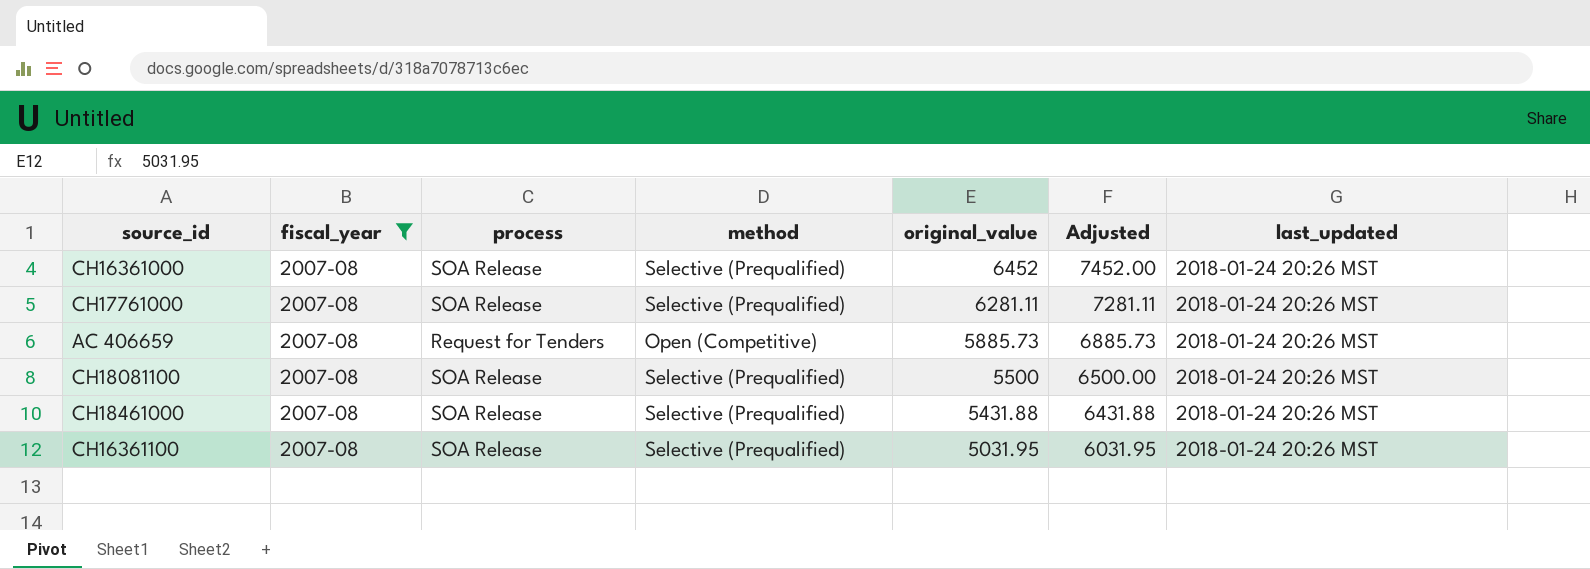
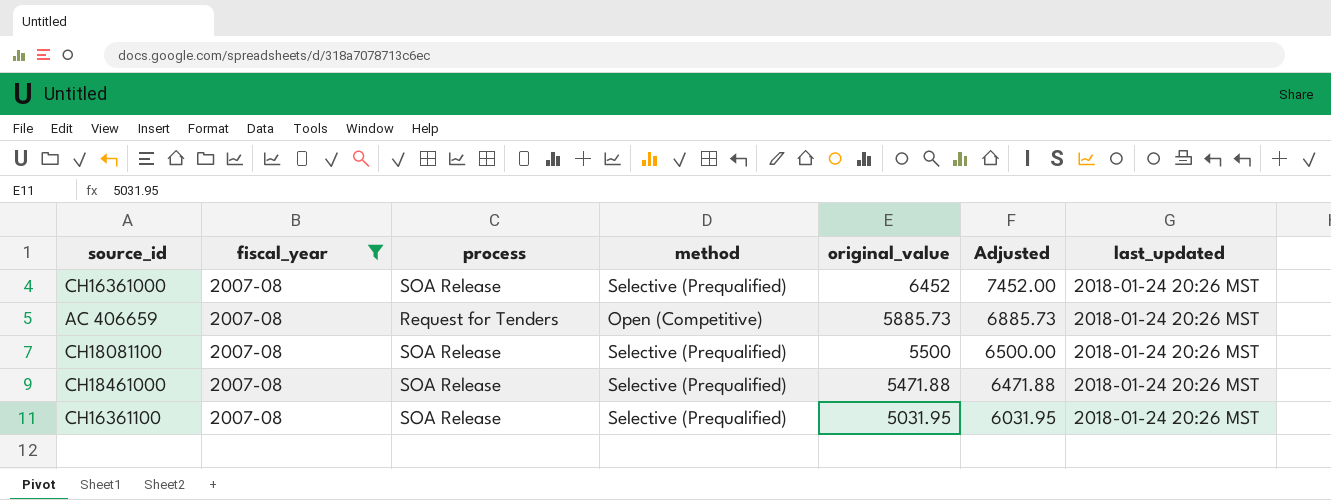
row CH17761000: 2007-08 | SOA Release | Selective (Prequalified) | 6281.11 | 7281.11 | 2018-01-24 20:26 MST -> none
CH18461000 | original_value: 5431.88 -> 5471.88
CH18461000 | Adjusted: 6431.88 -> 6471.88

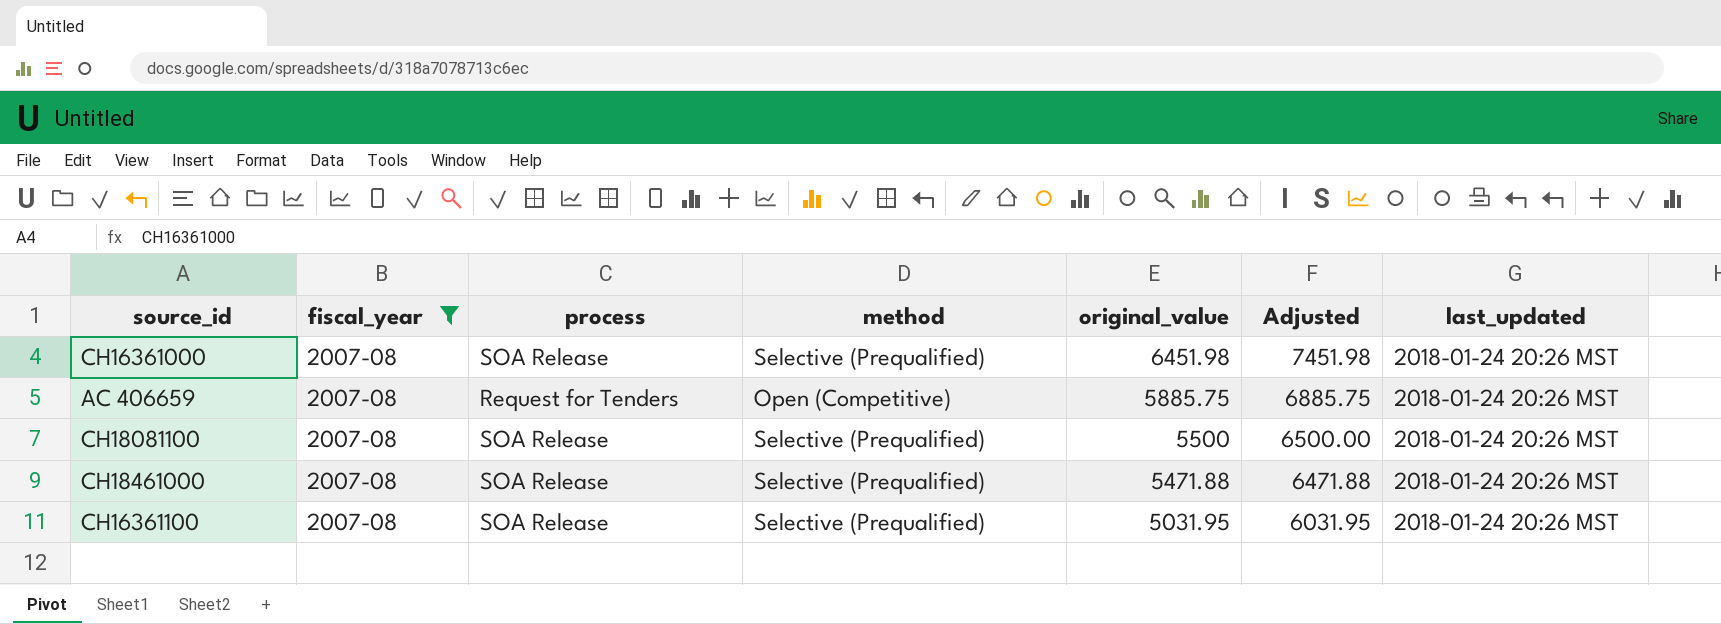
CH16361000 | original_value: 6452 -> 6451.98
CH16361000 | Adjusted: 7452.00 -> 7451.98
AC 406659 | original_value: 5885.73 -> 5885.75
AC 406659 | Adjusted: 6885.73 -> 6885.75

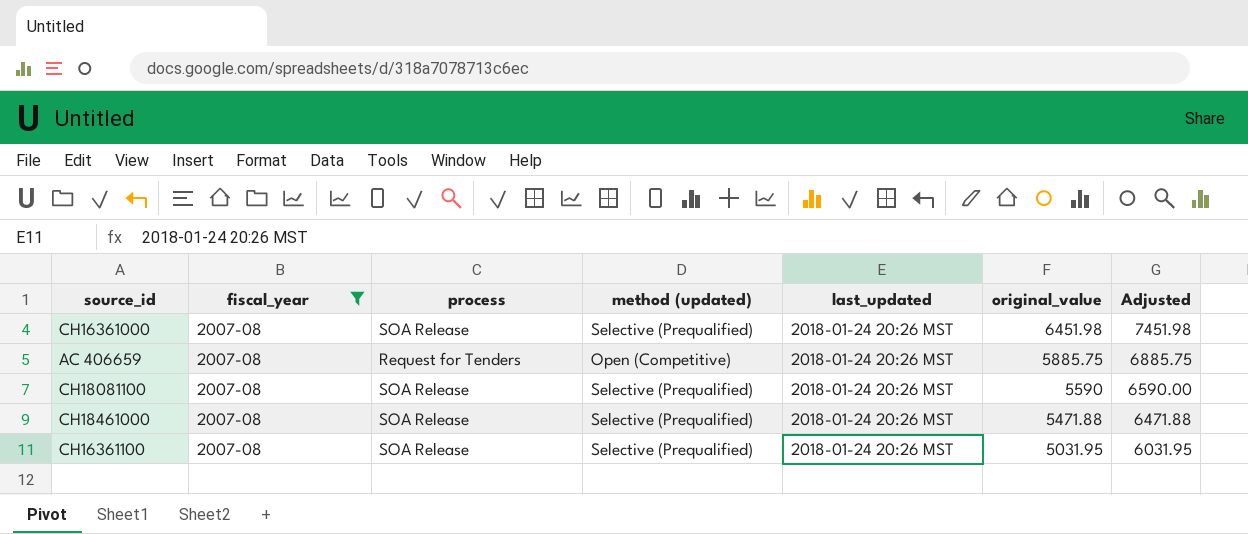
column name: method -> method (updated)
column last_updated | position: 7 -> 5
CH18081100 | original_value: 5500 -> 5590
CH18081100 | Adjusted: 6500.00 -> 6590.00

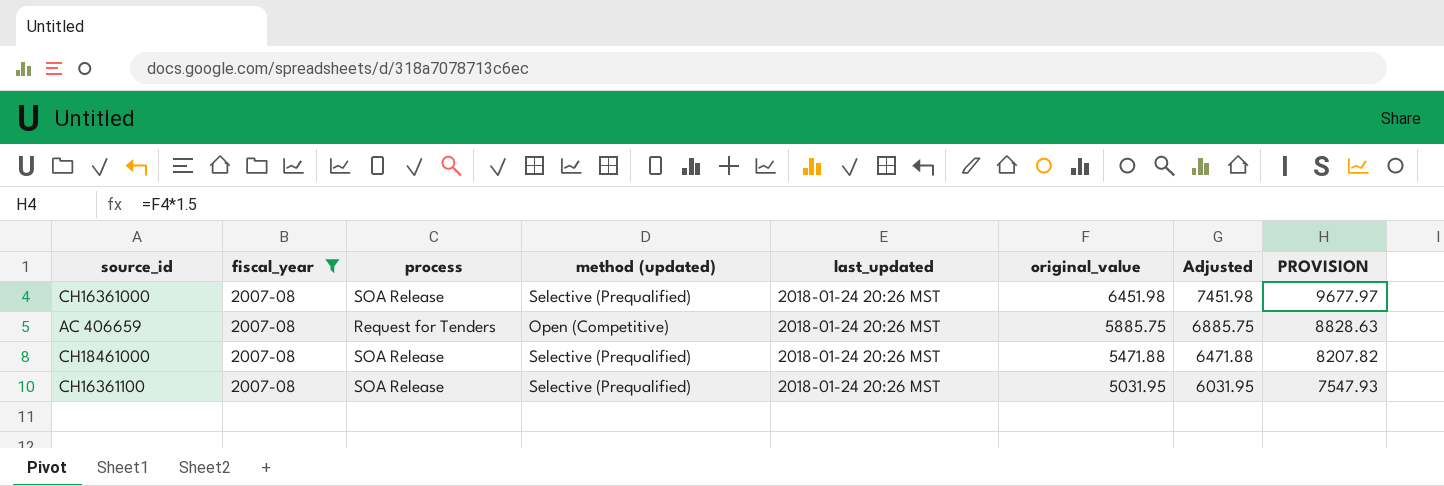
column PROVISION | formula: none -> [original_value] * 1.5
row CH18081100: 2007-08 | SOA Release | Selective (Prequalified) | 2018-01-24 20:26 MST | 5590 | 6590.00 -> none

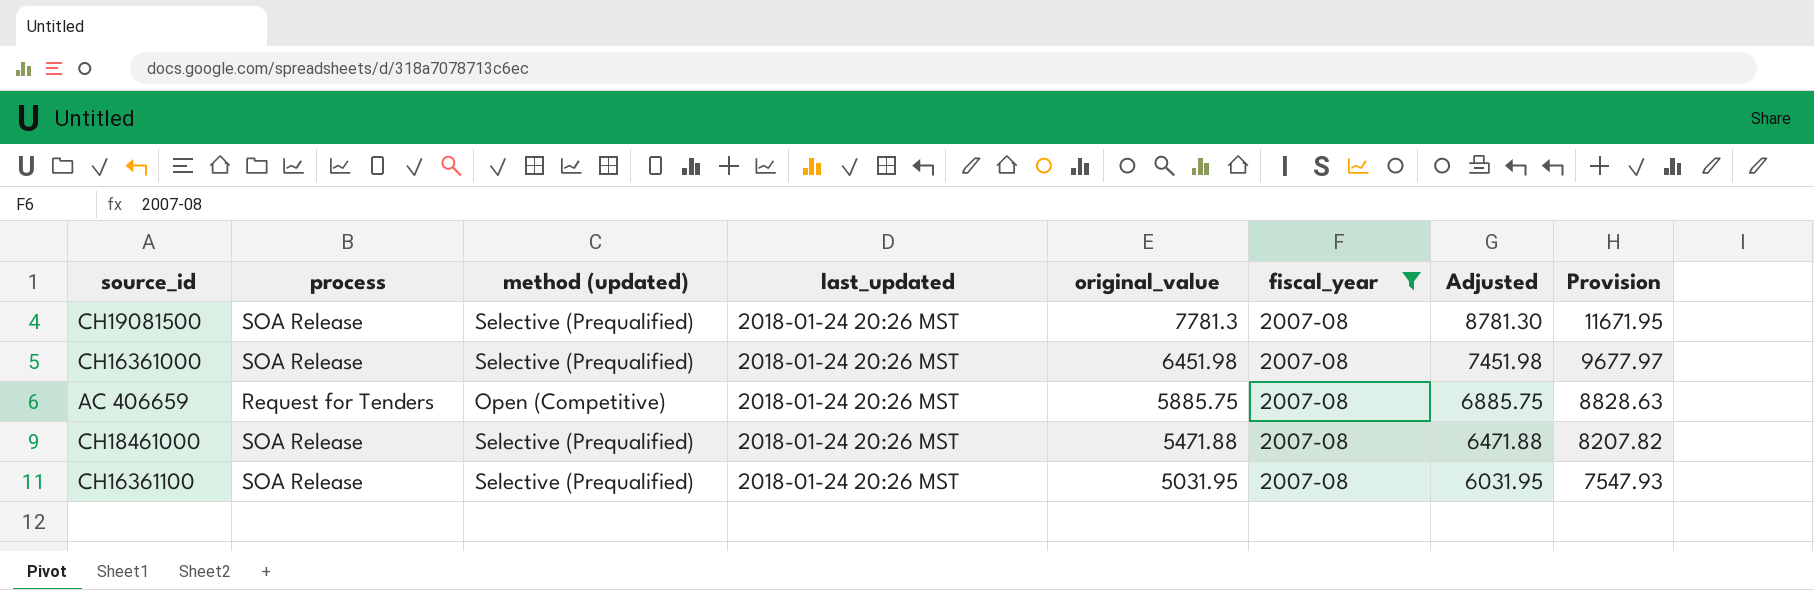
column fiscal_year | position: 2 -> 6
column name: PROVISION -> Provision
row CH19081500: none -> SOA Release | Selective (Prequalified) | 2018-01-24 20:26 MST | 7781.3 | 2007-08 | 8781.30 | 11671.95

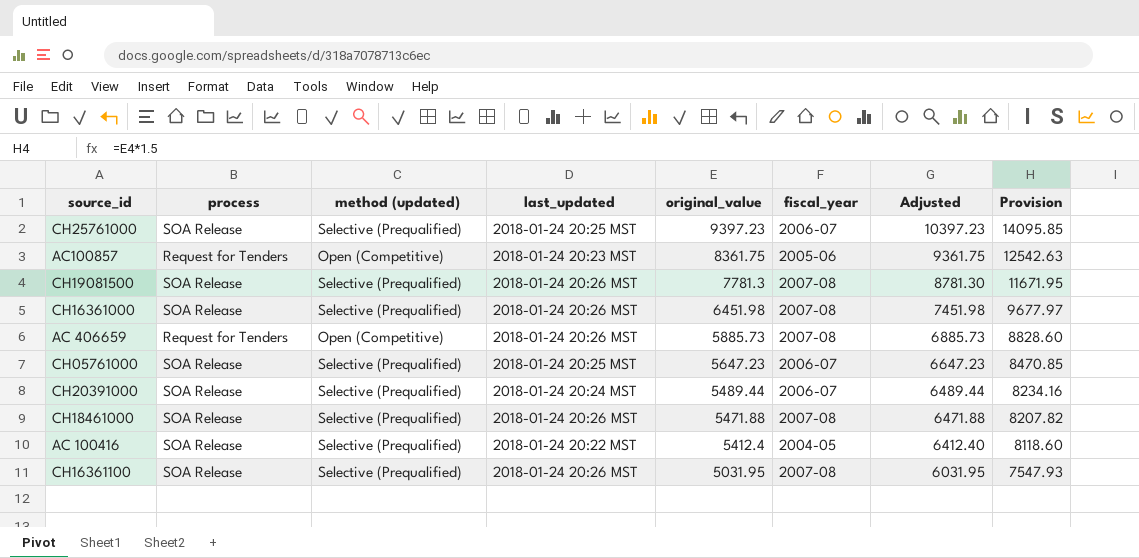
filter: fiscal_year = 2007-08 -> none
AC 406659 | original_value: 5885.75 -> 5885.73
AC 406659 | Adjusted: 6885.75 -> 6885.73
AC 406659 | Provision: 8828.63 -> 8828.60

